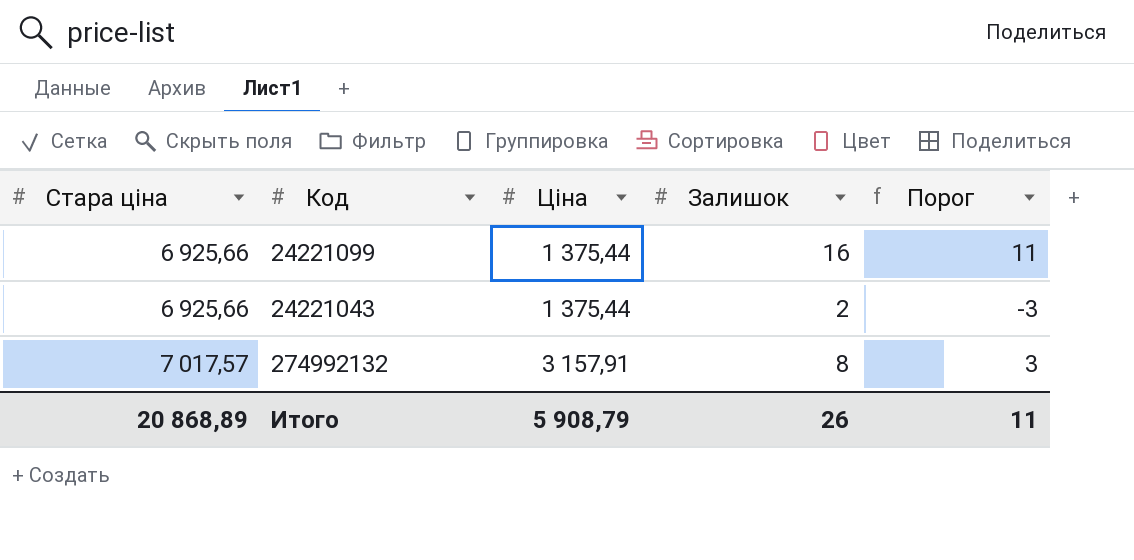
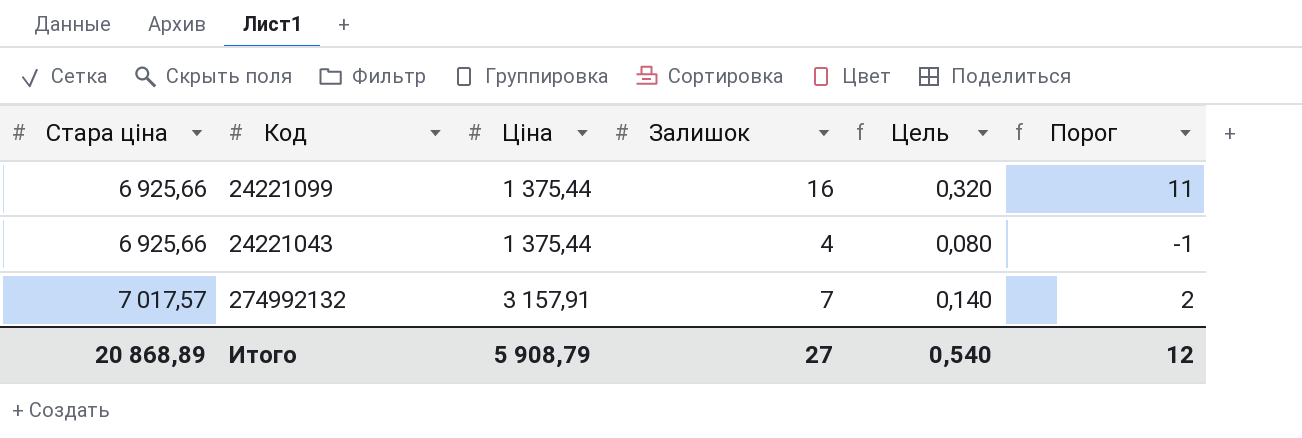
column Цель | formula: none -> [Залишок] * 0,02
24221043 | Залишок: 2 -> 4
24221043 | Порог: -3 -> -1
274992132 | Залишок: 8 -> 7
274992132 | Порог: 3 -> 2
Итого | Залишок: 26 -> 27
Итого | Порог: 11 -> 12

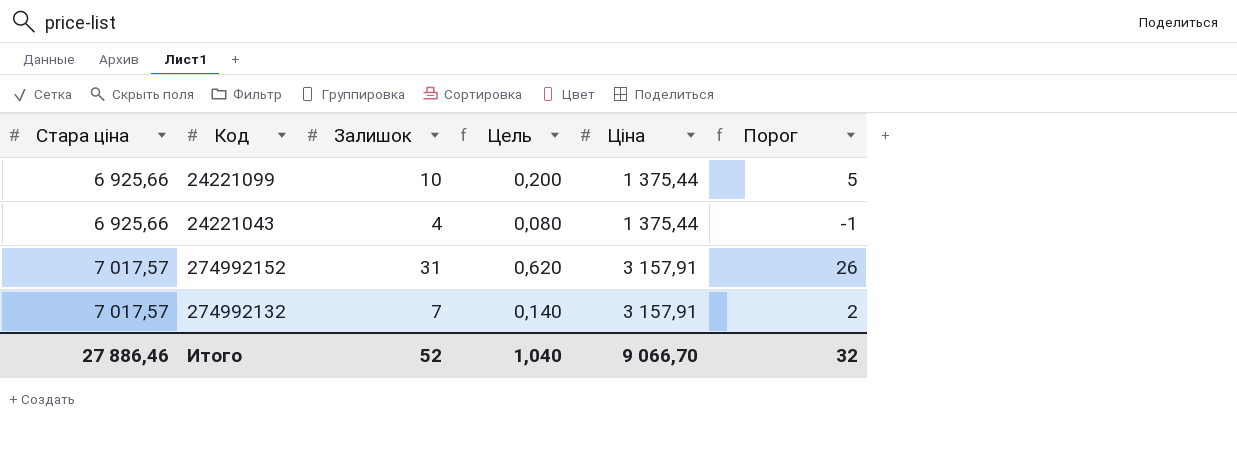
column Ціна | position: 3 -> 5
24221099 | Залишок: 16 -> 10
24221099 | Цель: 0,320 -> 0,200
24221099 | Порог: 11 -> 5
row 274992152: none -> 7 017,57 | 31 | 0,620 | 3 157,91 | 26
Итого | Стара ціна: 20 868,89 -> 27 886,46
Итого | Залишок: 27 -> 52
Итого | Цель: 0,540 -> 1,040
Итого | Ціна: 5 908,79 -> 9 066,70
Итого | Порог: 12 -> 32

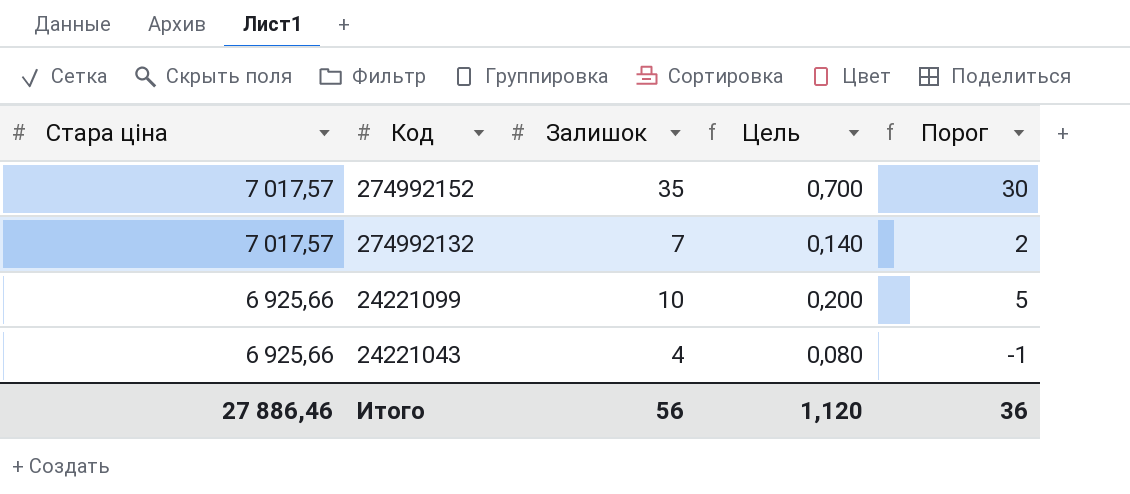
row order: Стара ціна ascending -> Стара ціна descending
column Ціна | position: 5 -> none
274992152 | Залишок: 31 -> 35
274992152 | Цель: 0,620 -> 0,700
274992152 | Порог: 26 -> 30
Итого | Залишок: 52 -> 56
Итого | Цель: 1,040 -> 1,120
Итого | Порог: 32 -> 36

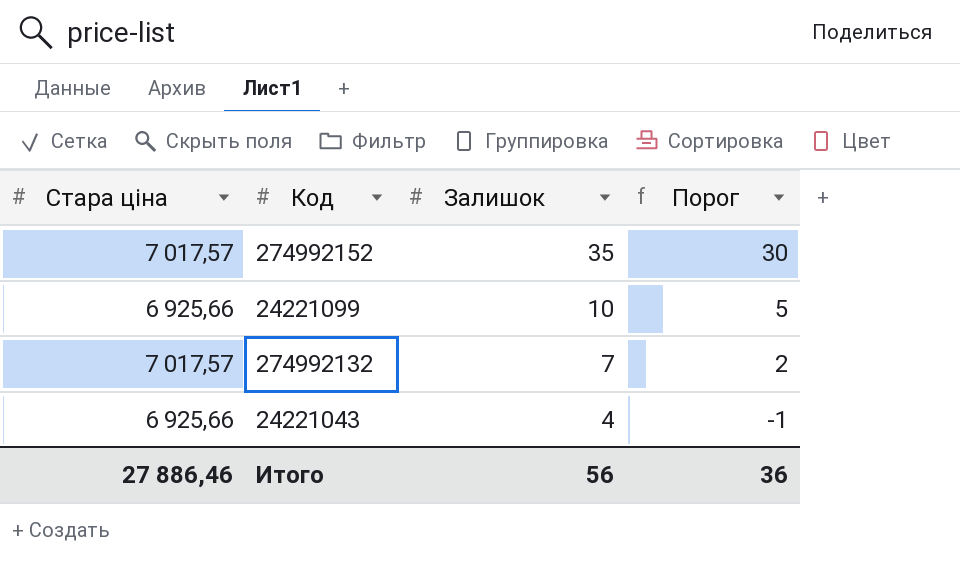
row order: Стара ціна descending -> Залишок descending
column Цель | formula: [Залишок] * 0,02 -> none

